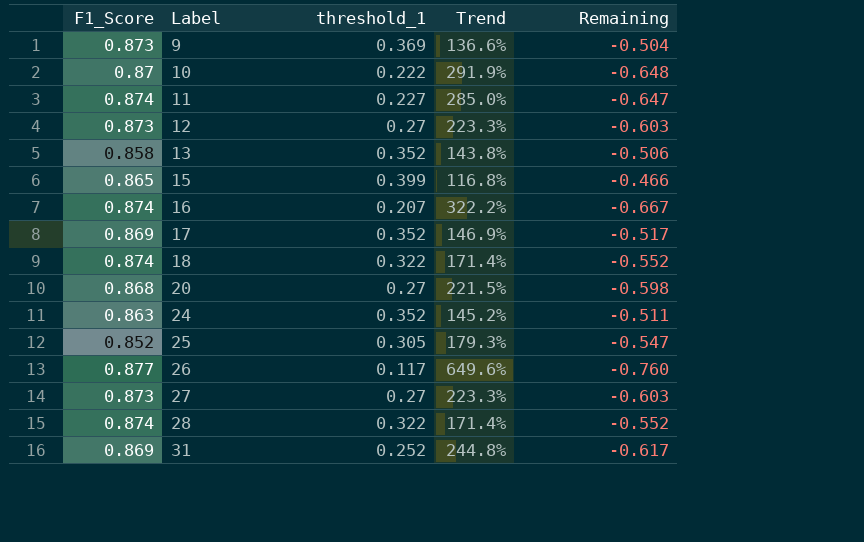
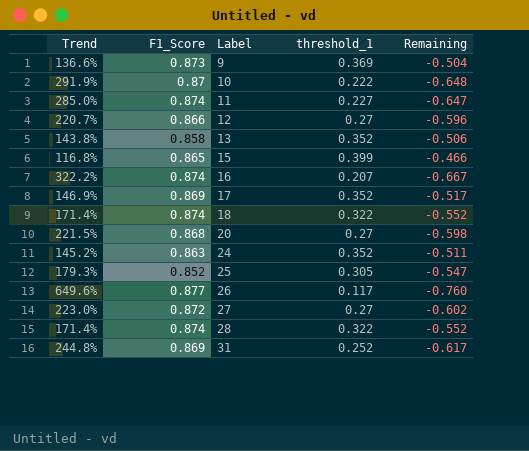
column Trend | position: 4 -> 1
12 | Trend: 223.3% -> 220.7%
12 | F1_Score: 0.873 -> 0.866
12 | Remaining: -0.603 -> -0.596
27 | Trend: 223.3% -> 223.0%
27 | F1_Score: 0.873 -> 0.872
27 | Remaining: -0.603 -> -0.602

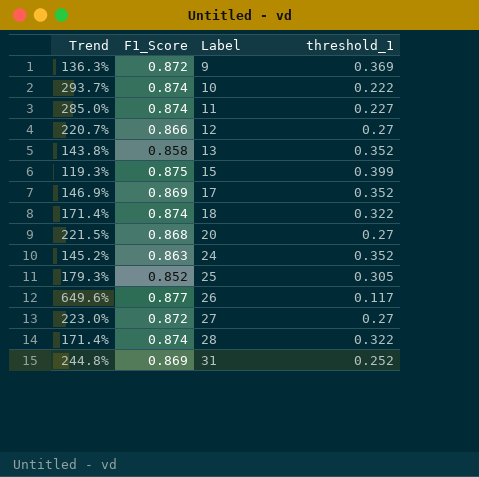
column Remaining | formula: [threshold_1] - [F1_Score] -> none
row 16: 322.2% | 0.874 | 0.207 | -0.667 -> none
9 | Trend: 136.6% -> 136.3%
9 | F1_Score: 0.873 -> 0.872
10 | Trend: 291.9% -> 293.7%
10 | F1_Score: 0.87 -> 0.874
15 | Trend: 116.8% -> 119.3%
15 | F1_Score: 0.865 -> 0.875

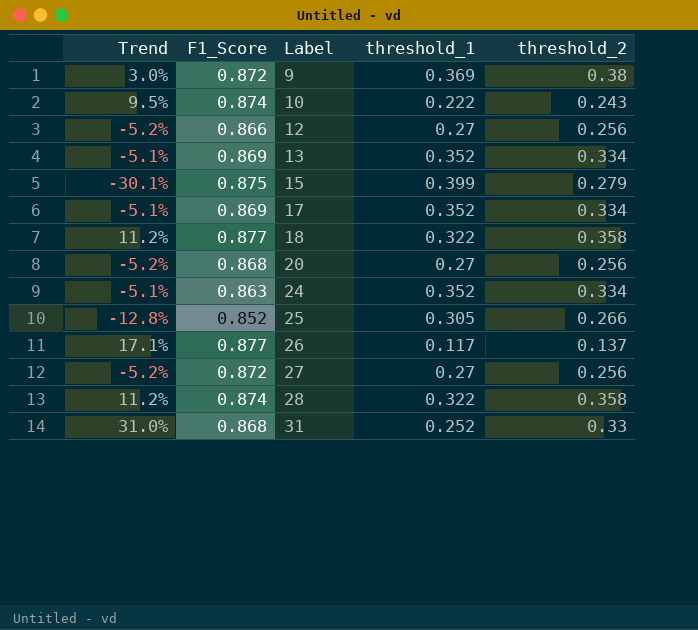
column Trend | formula: ([F1_Score] - [threshold_1]) / [threshold_1] -> ([threshold_2] - [threshold_1]) / [threshold_1]
column threshold_2 | position: none -> 5
row 11: 285.0% | 0.874 | 0.227 -> none
13 | F1_Score: 0.858 -> 0.869
18 | F1_Score: 0.874 -> 0.877
31 | F1_Score: 0.869 -> 0.868

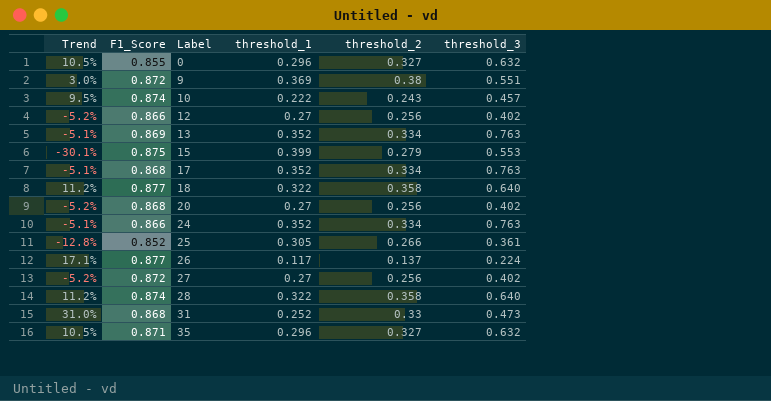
column threshold_3 | position: none -> 6
row 0: none -> 10.5% | 0.855 | 0.296 | 0.327 | 0.632
17 | F1_Score: 0.869 -> 0.868
24 | F1_Score: 0.863 -> 0.866
row 35: none -> 10.5% | 0.871 | 0.296 | 0.327 | 0.632

